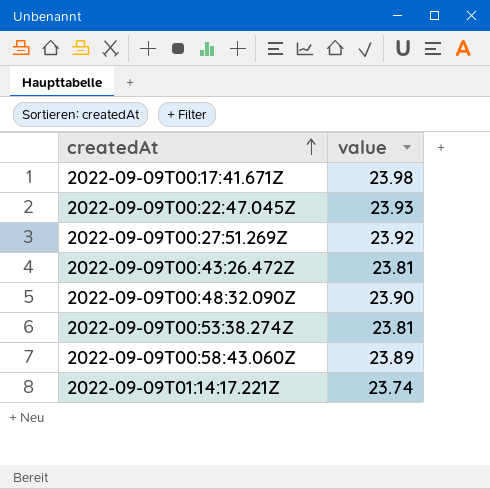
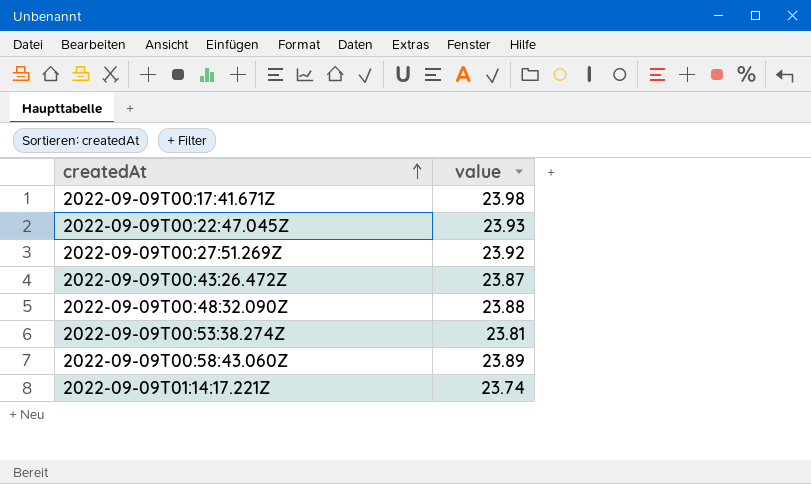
2022-09-09T00:43:26.472Z | value: 23.81 -> 23.87
2022-09-09T00:48:32.090Z | value: 23.90 -> 23.88

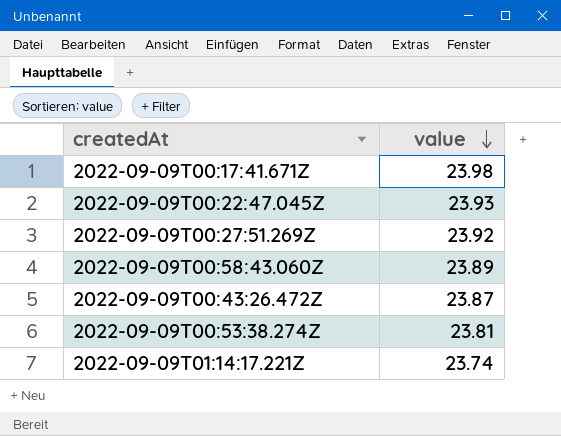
row order: createdAt ascending -> value descending
row 2022-09-09T00:48:32.090Z: 23.88 -> none

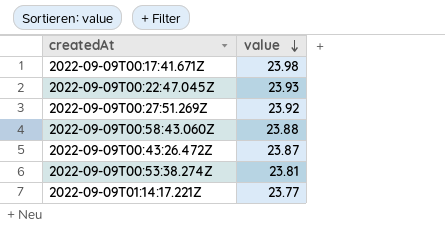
2022-09-09T00:58:43.060Z | value: 23.89 -> 23.88
2022-09-09T01:14:17.221Z | value: 23.74 -> 23.77

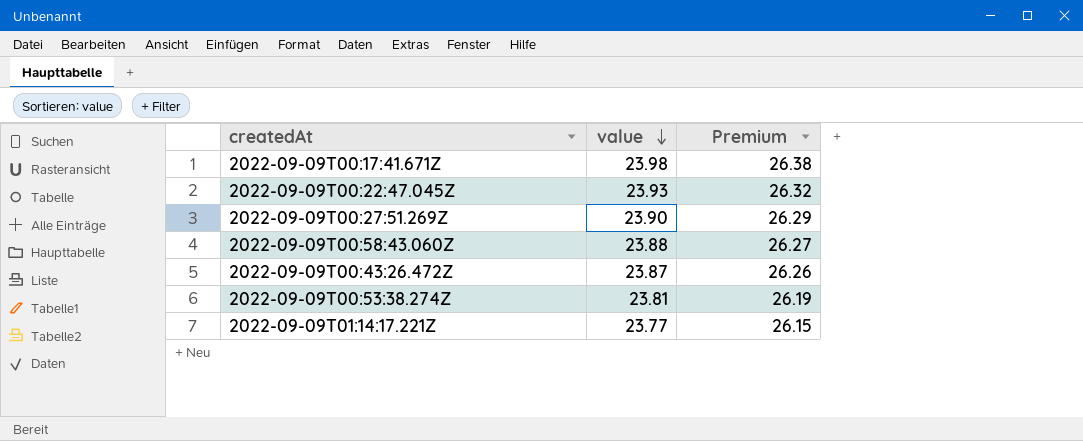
column Premium | formula: none -> [value] * 1.1
2022-09-09T00:27:51.269Z | value: 23.92 -> 23.90

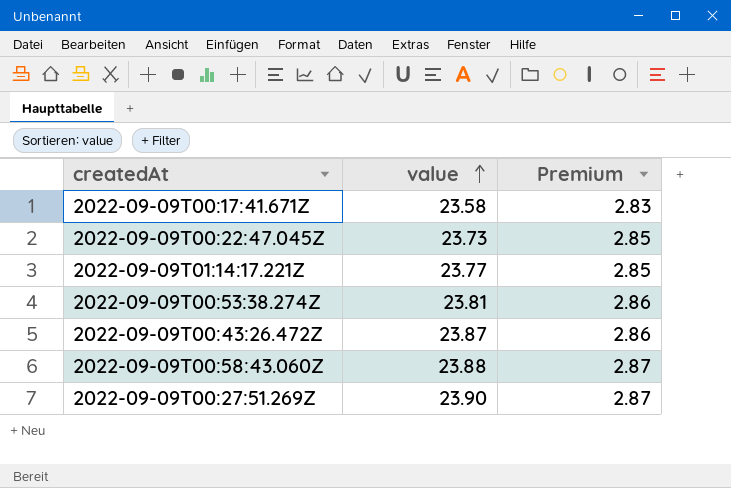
row order: value descending -> value ascending
column Premium | formula: [value] * 1.1 -> [value] * 0.12
2022-09-09T00:17:41.671Z | value: 23.98 -> 23.58
2022-09-09T00:22:47.045Z | value: 23.93 -> 23.73

